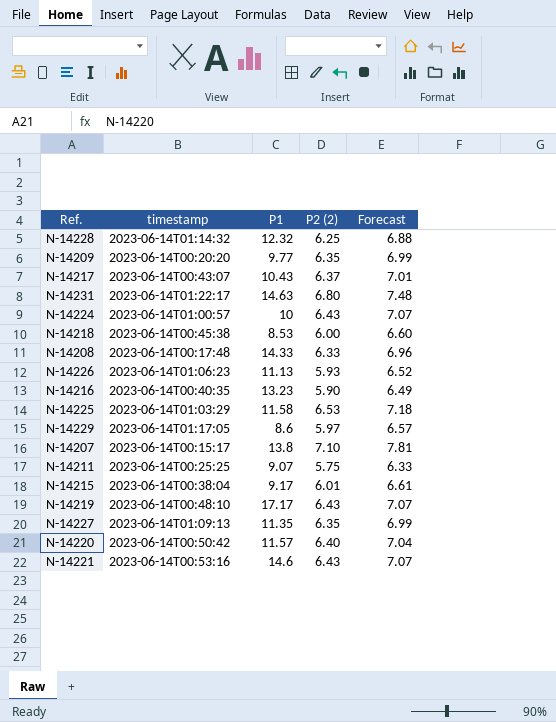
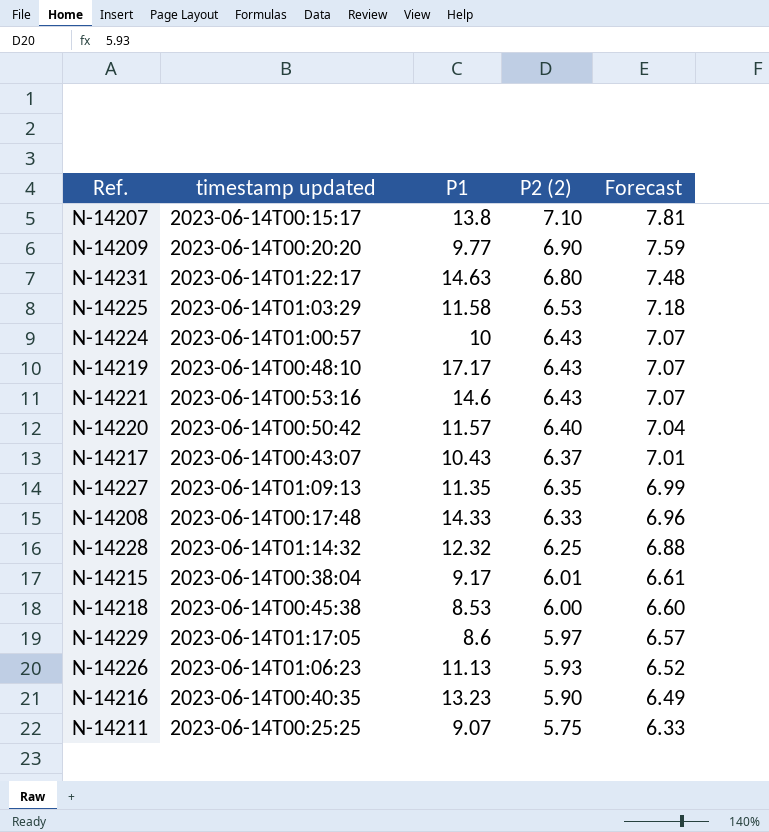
row order: none -> P2 (2) descending
column name: timestamp -> timestamp updated
N-14209 | P2 (2): 6.35 -> 6.90
N-14209 | Forecast: 6.99 -> 7.59

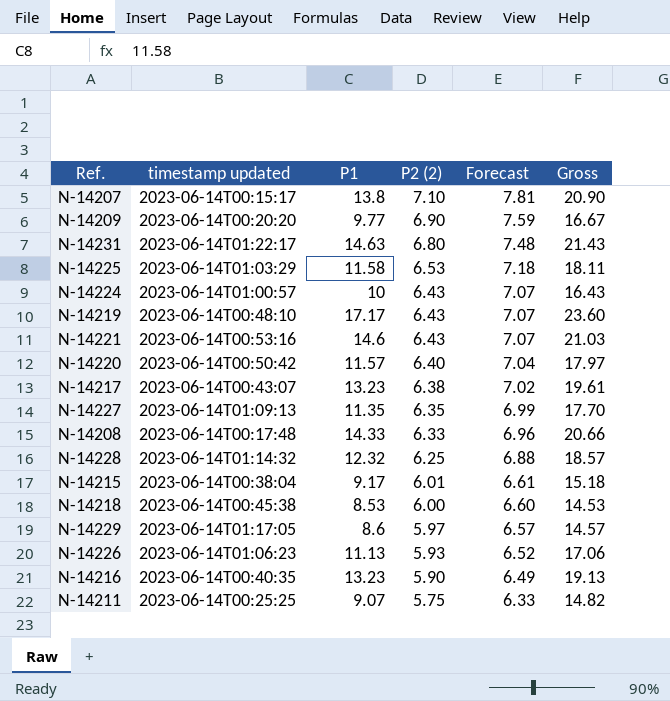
column Gross | formula: none -> [P1] + [P2 (2)]
N-14217 | P1: 10.43 -> 13.23
N-14217 | P2 (2): 6.37 -> 6.38
N-14217 | Forecast: 7.01 -> 7.02

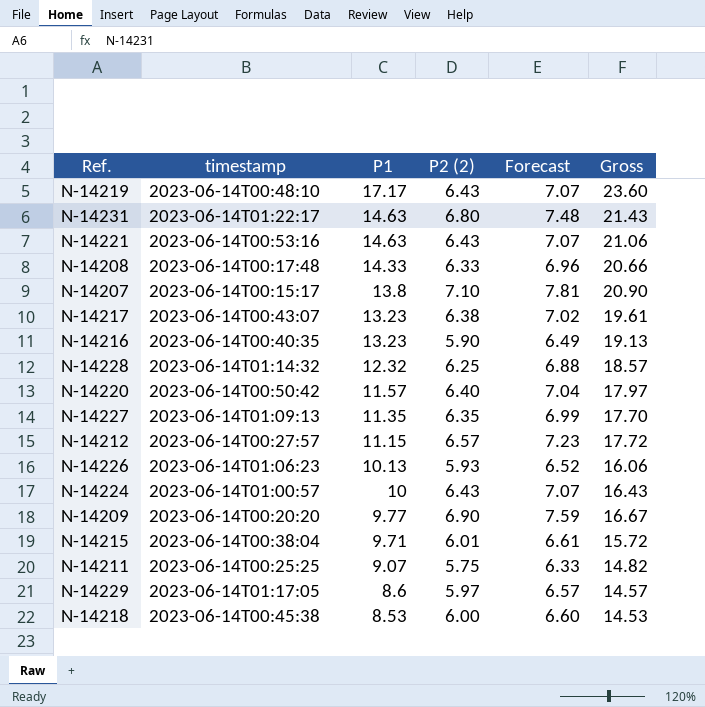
row order: P2 (2) descending -> P1 descending
column name: timestamp updated -> timestamp
row N-14225: 2023-06-14T01:03:29 | 11.58 | 6.53 | 7.18 | 18.11 -> none
N-14221 | P1: 14.6 -> 14.63
N-14221 | Gross: 21.03 -> 21.06
row N-14212: none -> 2023-06-14T00:27:57 | 11.15 | 6.57 | 7.23 | 17.72
N-14226 | P1: 11.13 -> 10.13
N-14226 | Gross: 17.06 -> 16.06
N-14215 | P1: 9.17 -> 9.71
N-14215 | Gross: 15.18 -> 15.72

